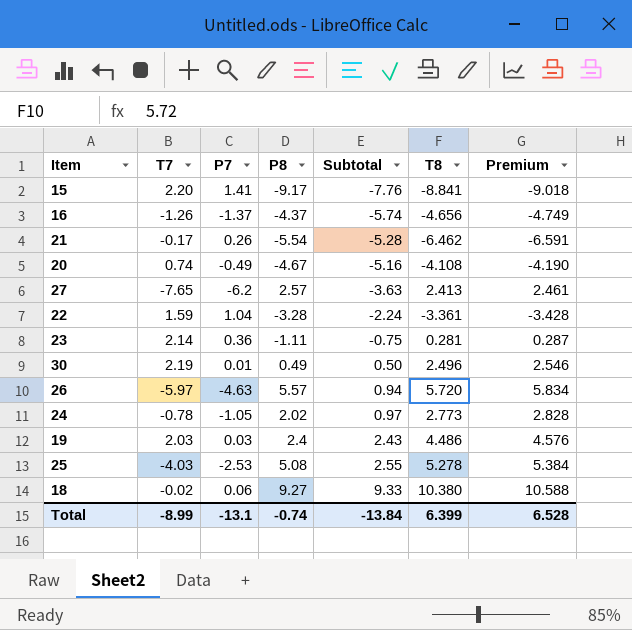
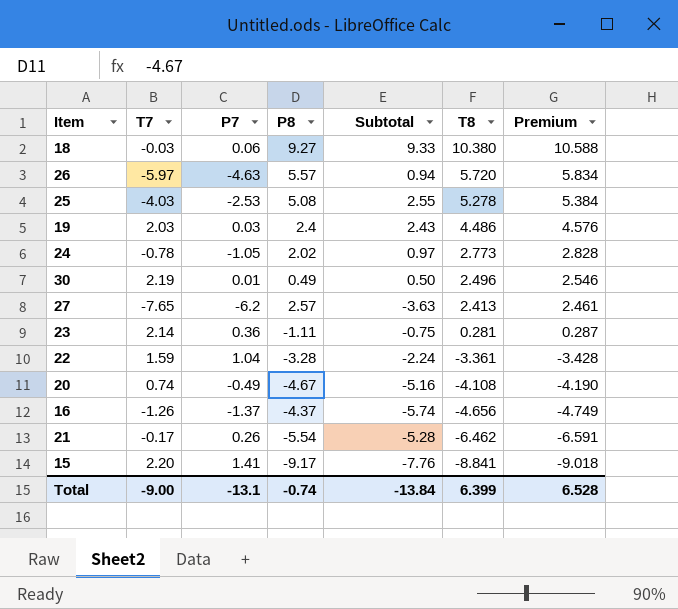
row order: Subtotal ascending -> T8 descending
18 | T7: -0.02 -> -0.03
Total | T7: -8.99 -> -9.00

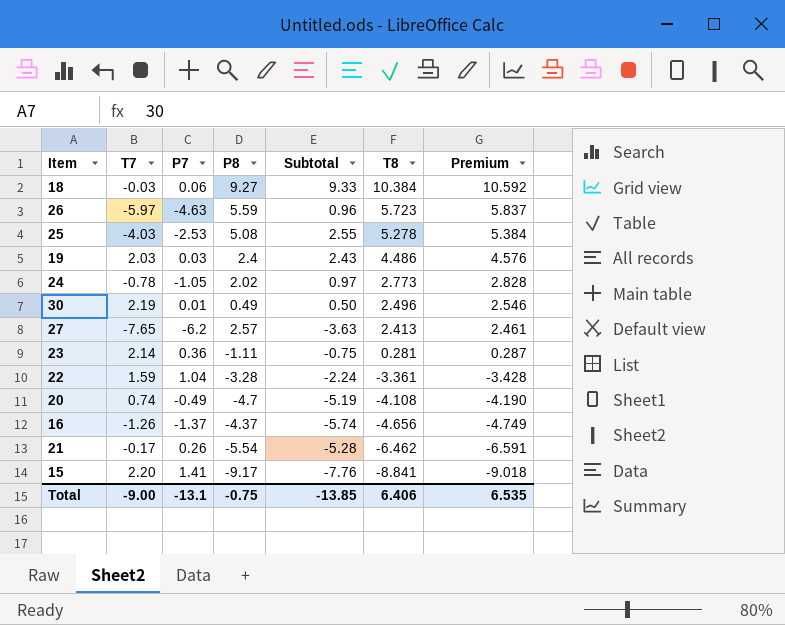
18 | T8: 10.380 -> 10.384
18 | Premium: 10.588 -> 10.592
26 | P8: 5.57 -> 5.59
26 | Subtotal: 0.94 -> 0.96
26 | T8: 5.720 -> 5.723
26 | Premium: 5.834 -> 5.837
20 | P8: -4.67 -> -4.7
20 | Subtotal: -5.16 -> -5.19
Total | P8: -0.74 -> -0.75
Total | Subtotal: -13.84 -> -13.85
Total | T8: 6.399 -> 6.406
Total | Premium: 6.528 -> 6.535

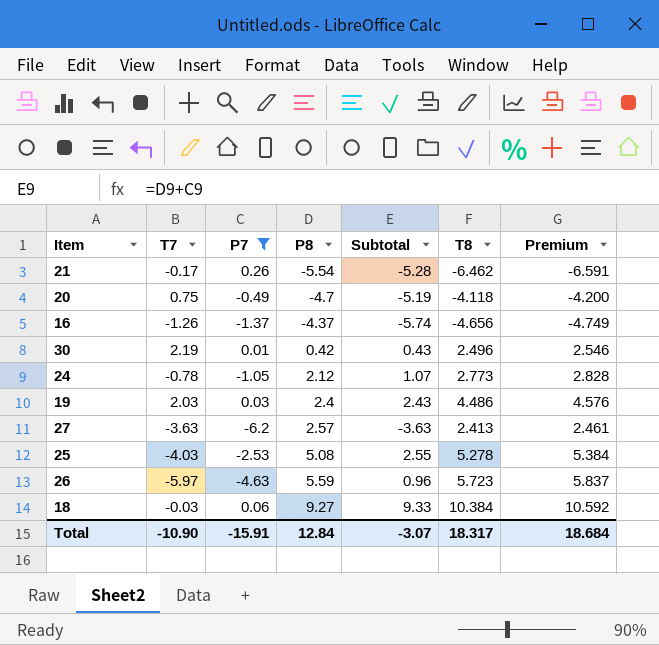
filter: none -> P7 <= 0.26
row order: T8 descending -> P8 ascending
20 | T7: 0.74 -> 0.75
20 | T8: -4.108 -> -4.118
20 | Premium: -4.190 -> -4.200
30 | P8: 0.49 -> 0.42
30 | Subtotal: 0.50 -> 0.43
24 | P8: 2.02 -> 2.12
24 | Subtotal: 0.97 -> 1.07
27 | T7: -7.65 -> -3.63
Total | T7: -9.00 -> -10.90
Total | P7: -13.1 -> -15.91
Total | P8: -0.75 -> 12.84
Total | Subtotal: -13.85 -> -3.07
Total | T8: 6.406 -> 18.317
Total | Premium: 6.535 -> 18.684

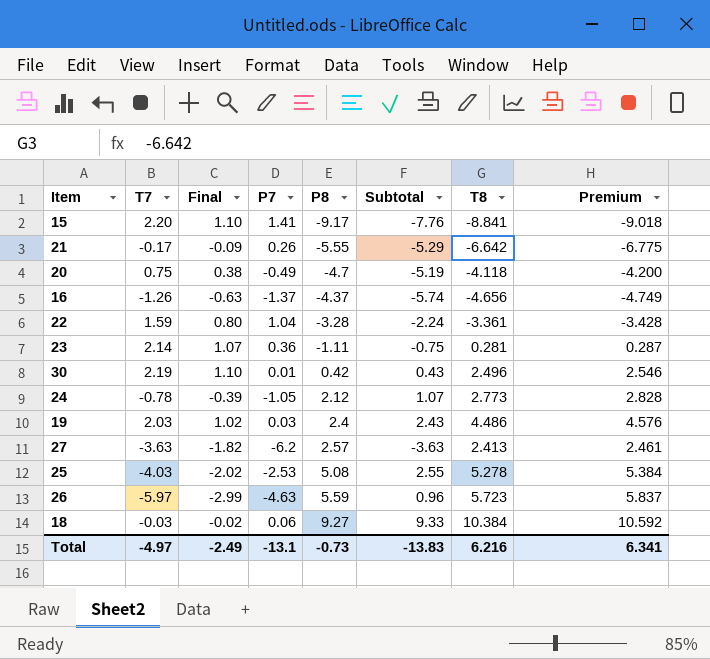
filter: P7 <= 0.26 -> none
column Final | formula: none -> [T7] * 0.5
21 | P8: -5.54 -> -5.55
21 | Subtotal: -5.28 -> -5.29
21 | T8: -6.462 -> -6.642
21 | Premium: -6.591 -> -6.775
Total | T7: -10.90 -> -4.97
Total | P7: -15.91 -> -13.1
Total | P8: 12.84 -> -0.73
Total | Subtotal: -3.07 -> -13.83
Total | T8: 18.317 -> 6.216
Total | Premium: 18.684 -> 6.341

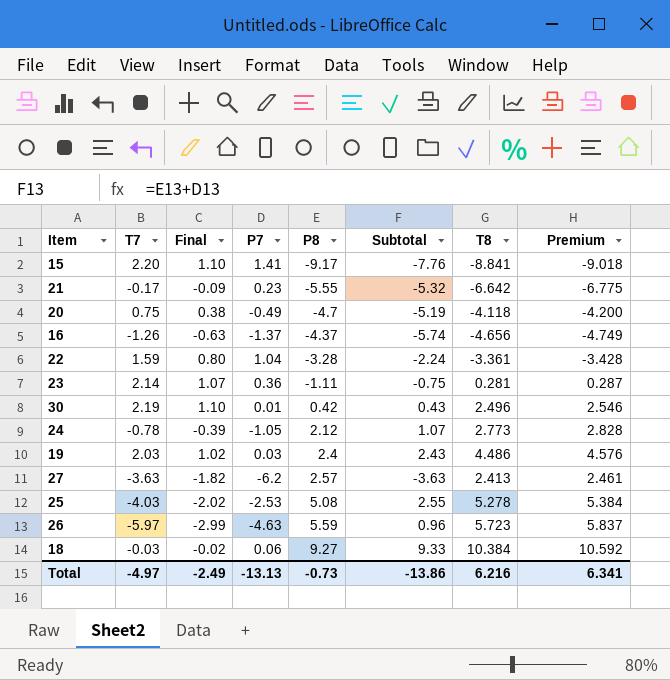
21 | P7: 0.26 -> 0.23
21 | Subtotal: -5.29 -> -5.32
Total | P7: -13.1 -> -13.13
Total | Subtotal: -13.83 -> -13.86

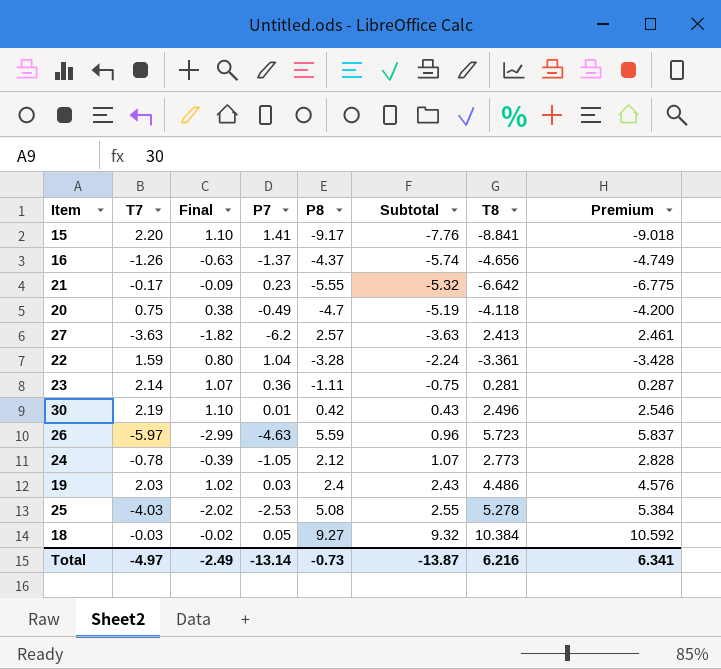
row order: P8 ascending -> Subtotal ascending
18 | P7: 0.06 -> 0.05
18 | Subtotal: 9.33 -> 9.32
Total | P7: -13.13 -> -13.14
Total | Subtotal: -13.86 -> -13.87

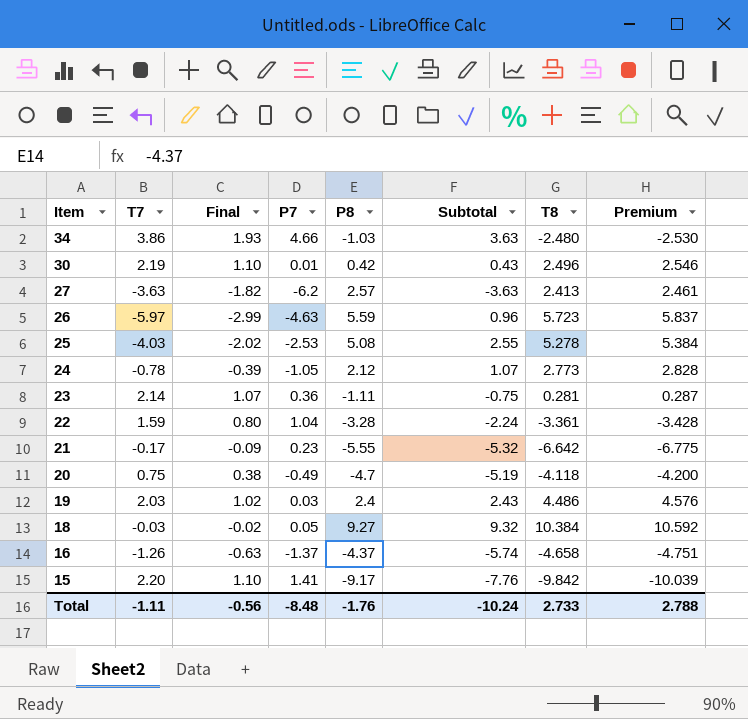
row order: Subtotal ascending -> Item descending
row 34: none -> 3.86 | 1.93 | 4.66 | -1.03 | 3.63 | -2.480 | -2.530
16 | T8: -4.656 -> -4.658
16 | Premium: -4.749 -> -4.751
15 | T8: -8.841 -> -9.842
15 | Premium: -9.018 -> -10.039
Total | T7: -4.97 -> -1.11
Total | Final: -2.49 -> -0.56
Total | P7: -13.14 -> -8.48
Total | P8: -0.73 -> -1.76
Total | Subtotal: -13.87 -> -10.24
Total | T8: 6.216 -> 2.733
Total | Premium: 6.341 -> 2.788

